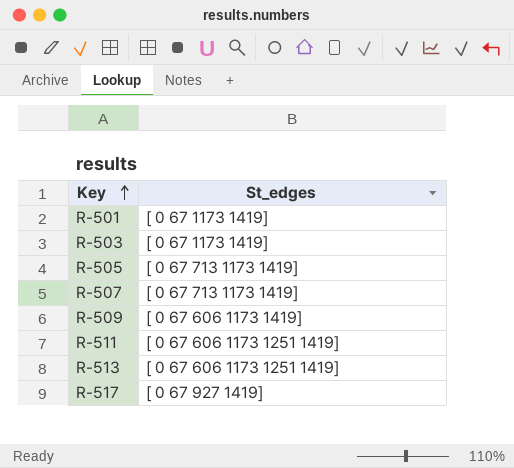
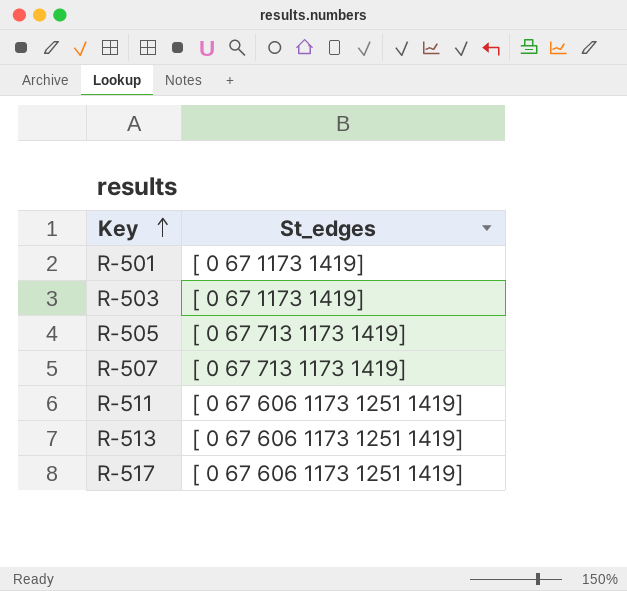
row R-509: [ 0 67 606 1173 1419] -> none
R-517 | St_edges: [ 0 67 927 1419] -> [ 0 67 606 1173 1251 1419]

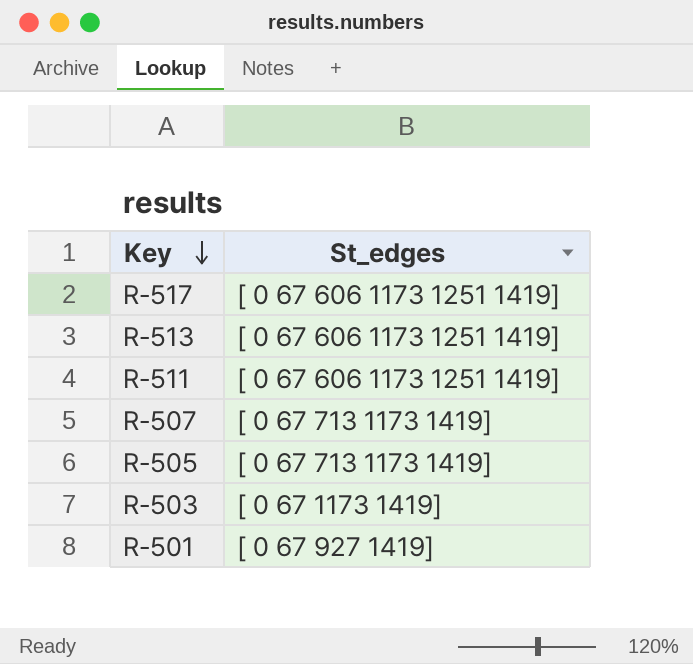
row order: Key ascending -> Key descending
R-501 | St_edges: [ 0 67 1173 1419] -> [ 0 67 927 1419]

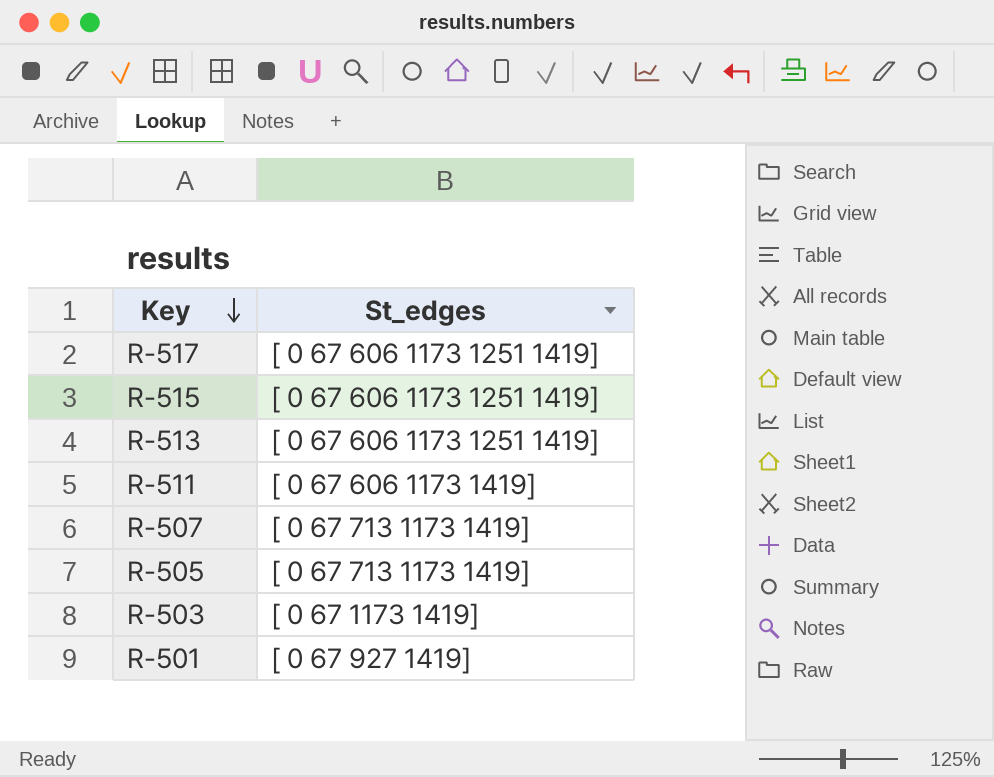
row R-515: none -> [ 0 67 606 1173 1251 1419]
R-511 | St_edges: [ 0 67 606 1173 1251 1419] -> [ 0 67 606 1173 1419]

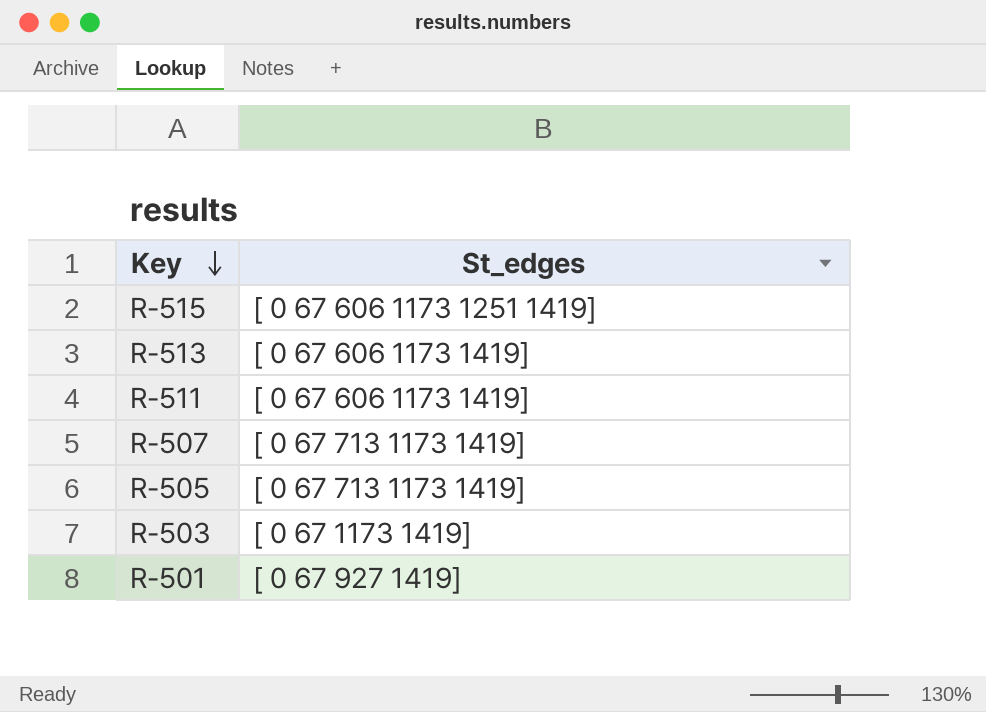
row R-517: [ 0 67 606 1173 1251 1419] -> none
R-513 | St_edges: [ 0 67 606 1173 1251 1419] -> [ 0 67 606 1173 1419]

